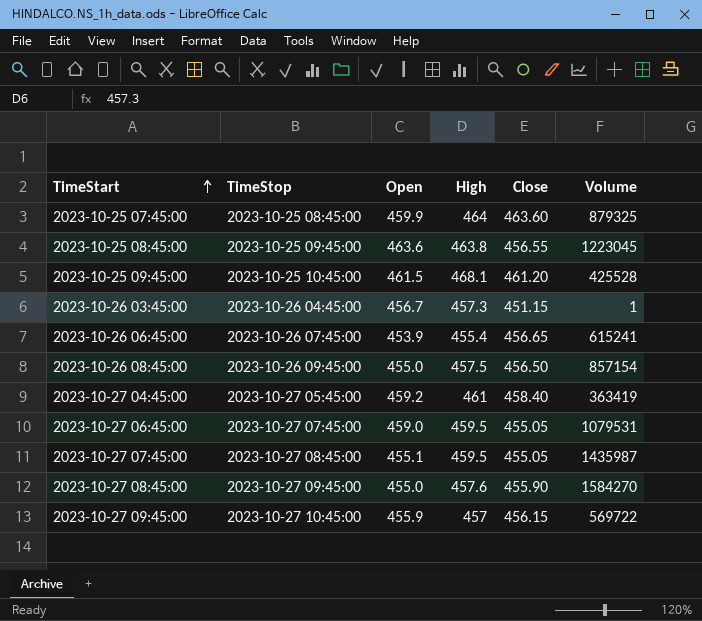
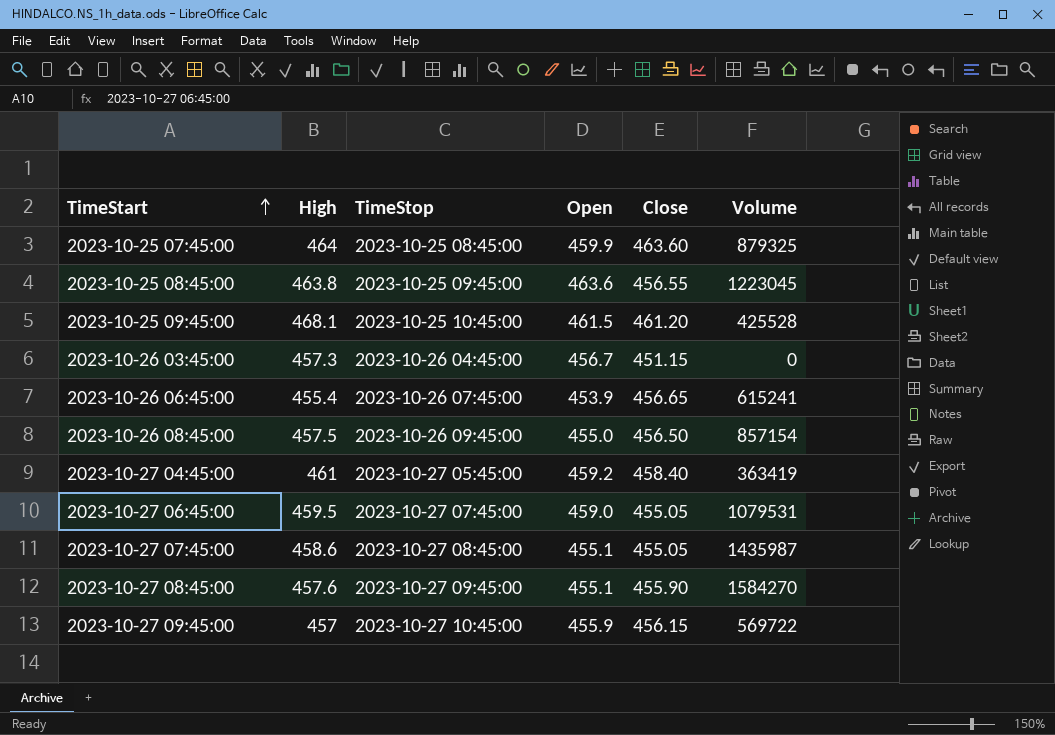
column High | position: 4 -> 2
2023-10-26 03:45:00 | Volume: 1 -> 0
2023-10-27 07:45:00 | High: 459.5 -> 458.6
2023-10-27 08:45:00 | Open: 455.0 -> 455.1

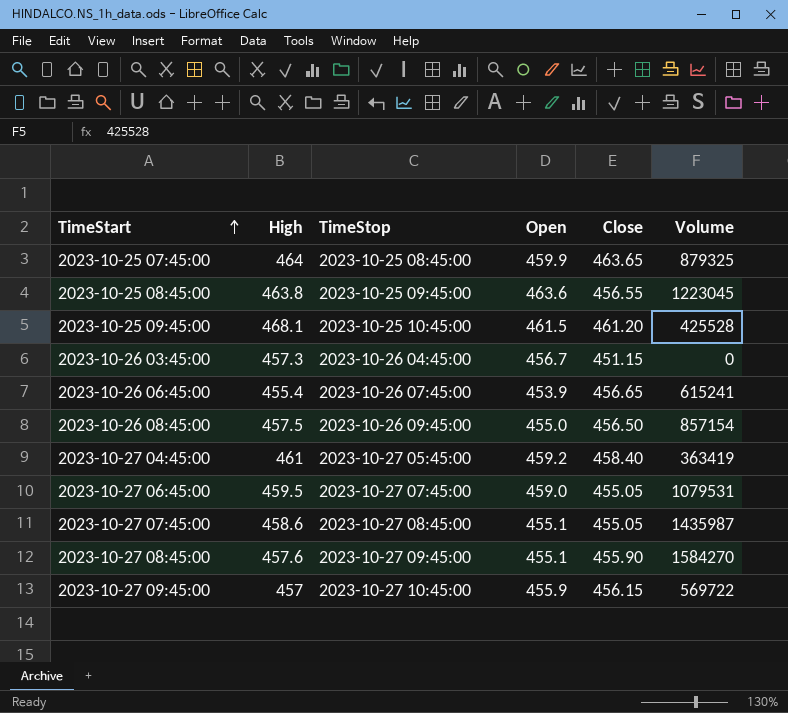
2023-10-25 07:45:00 | Close: 463.60 -> 463.65

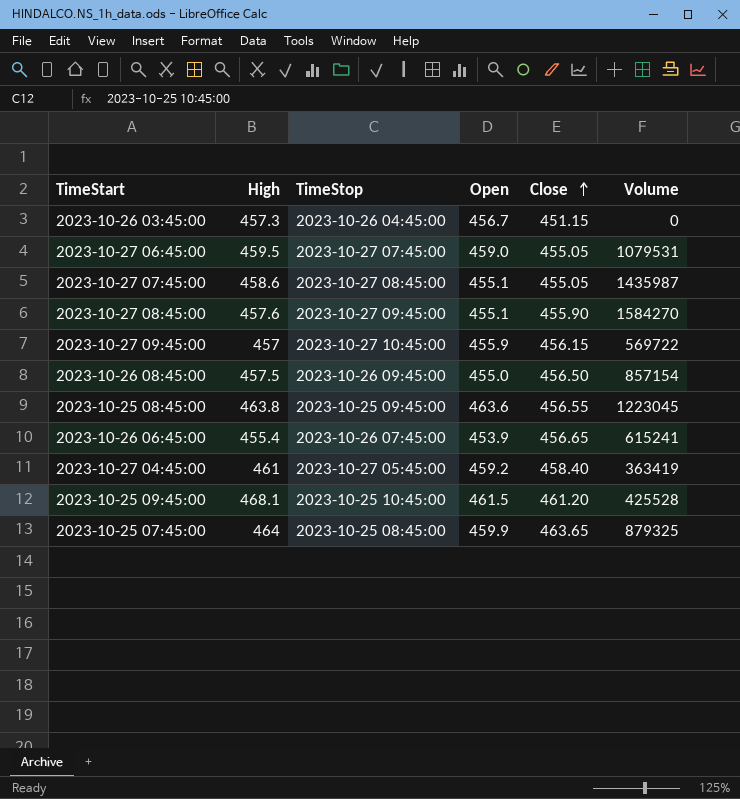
row order: TimeStart ascending -> Close ascending

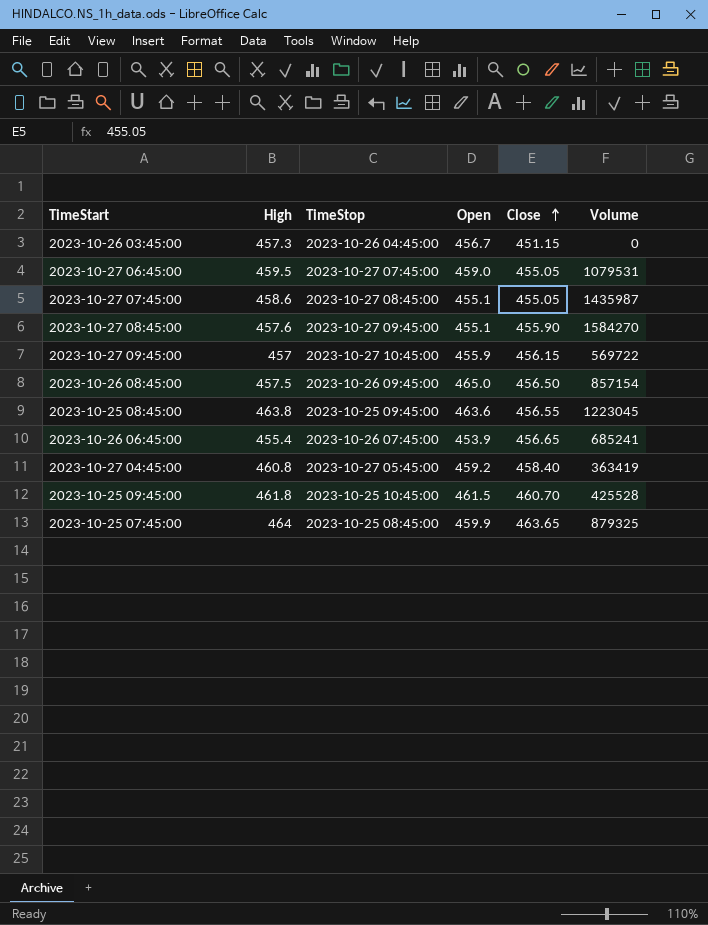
2023-10-26 08:45:00 | Open: 455.0 -> 465.0
2023-10-26 06:45:00 | Volume: 615241 -> 685241
2023-10-27 04:45:00 | High: 461 -> 460.8
2023-10-25 09:45:00 | High: 468.1 -> 461.8
2023-10-25 09:45:00 | Close: 461.20 -> 460.70

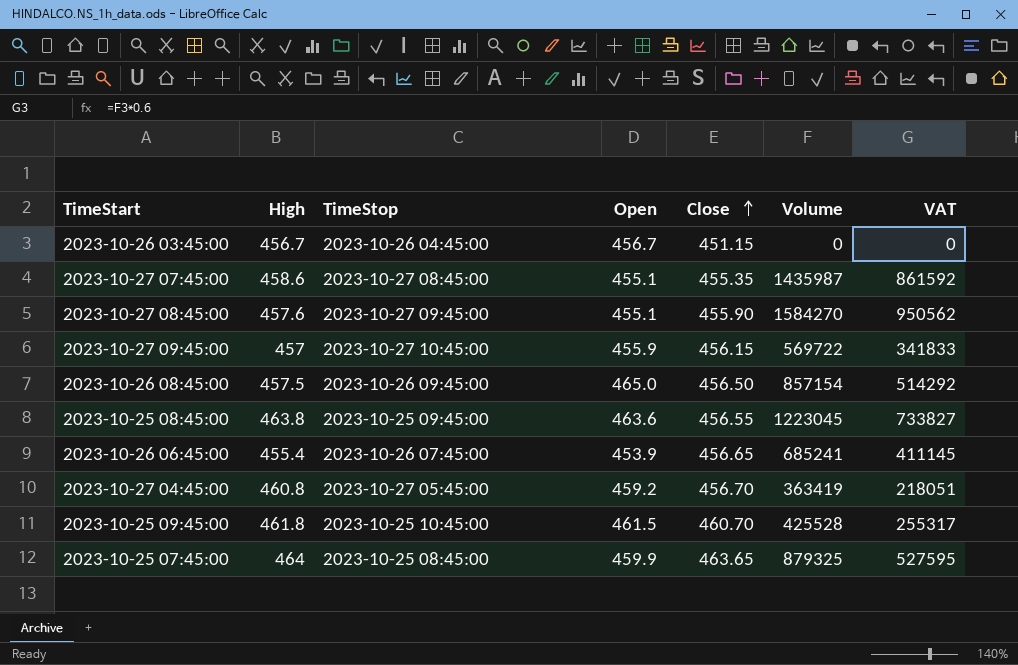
column VAT | formula: none -> [Volume] * 0.6
row 2023-10-27 06:45:00: 459.5 | 2023-10-27 07:45:00 | 459.0 | 455.05 | 1079531 -> none
2023-10-26 03:45:00 | High: 457.3 -> 456.7
2023-10-27 07:45:00 | Close: 455.05 -> 455.35
2023-10-27 04:45:00 | Close: 458.40 -> 456.70

